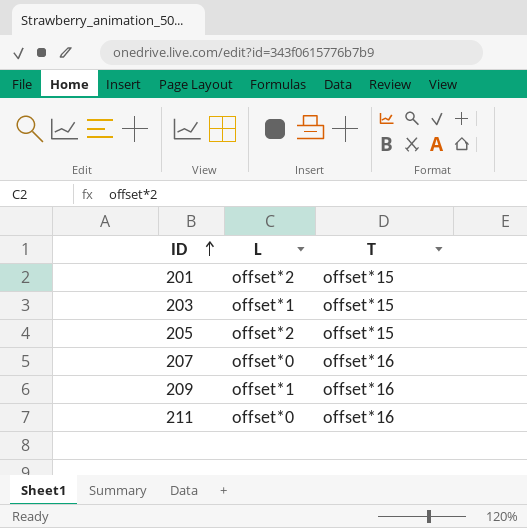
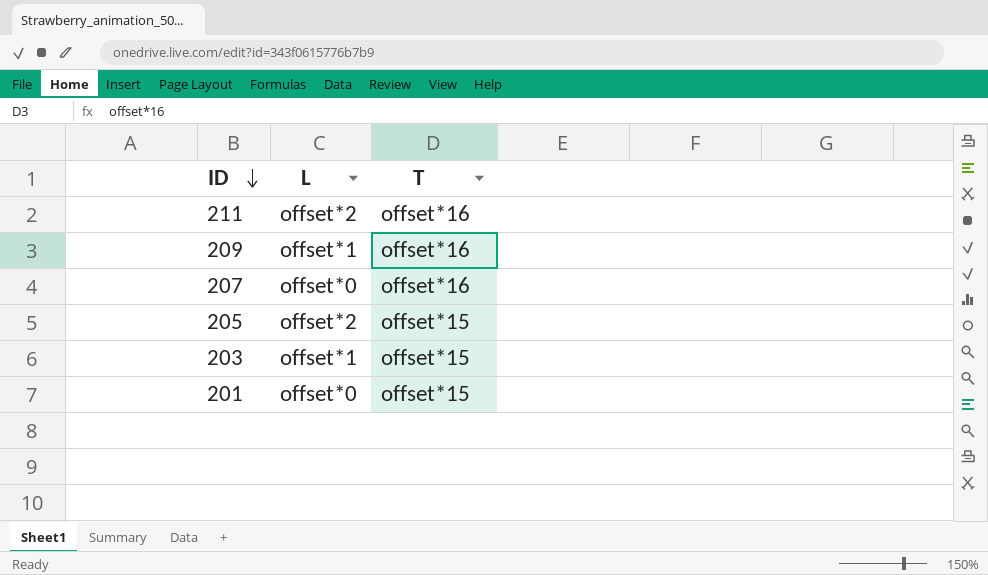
row order: ID ascending -> ID descending
211 | L: offset*0 -> offset*2
201 | L: offset*2 -> offset*0

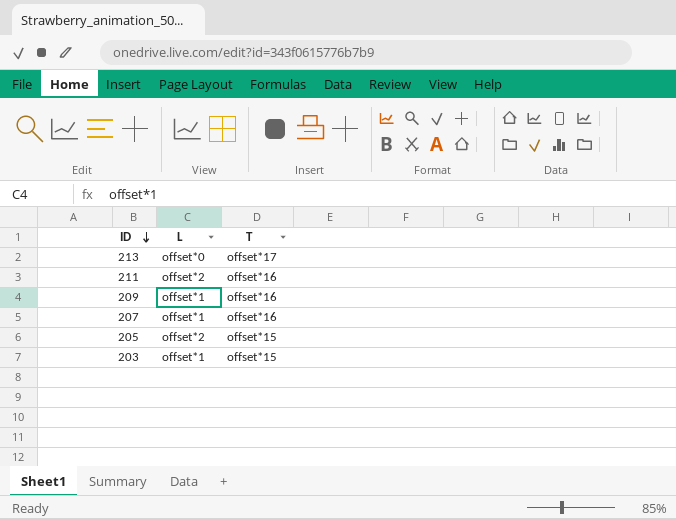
row 201: offset*0 | offset*15 -> none
row 213: none -> offset*0 | offset*17
207 | L: offset*0 -> offset*1

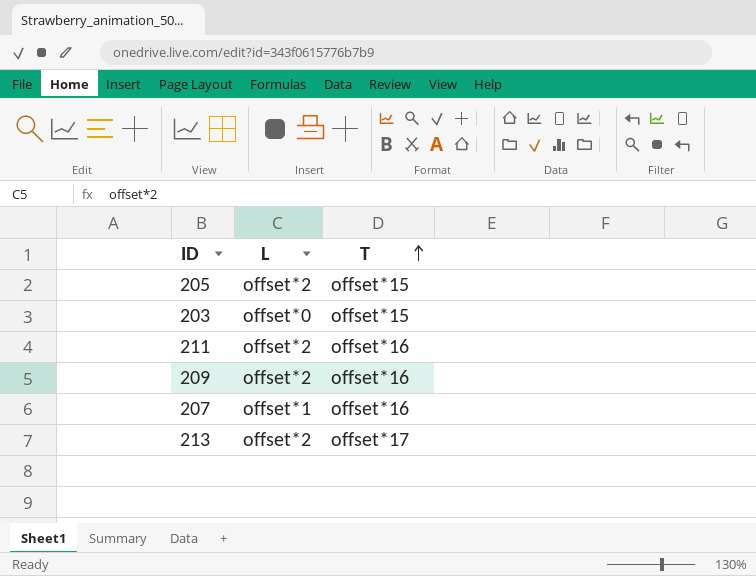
row order: ID descending -> T ascending
203 | L: offset*1 -> offset*0
209 | L: offset*1 -> offset*2
213 | L: offset*0 -> offset*2

